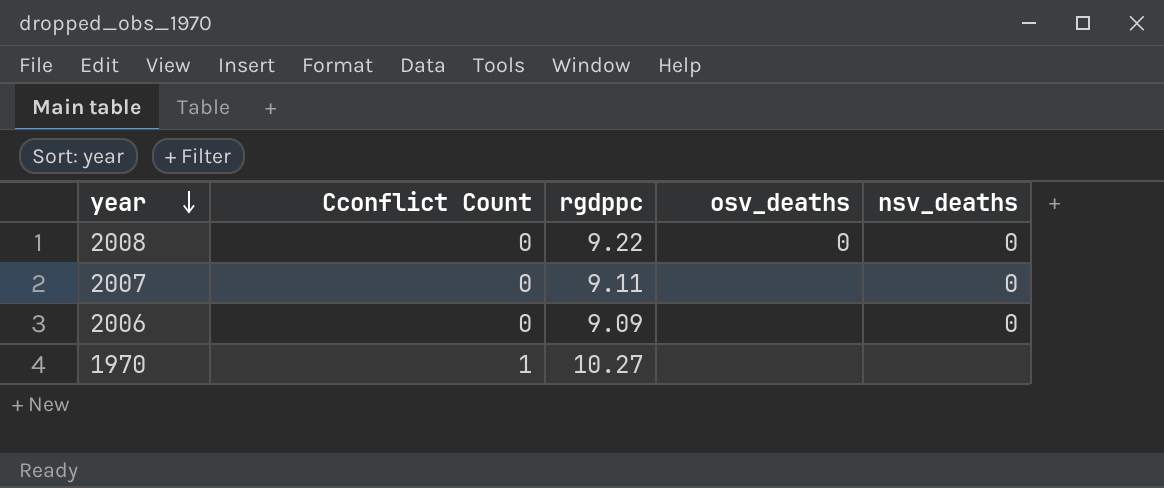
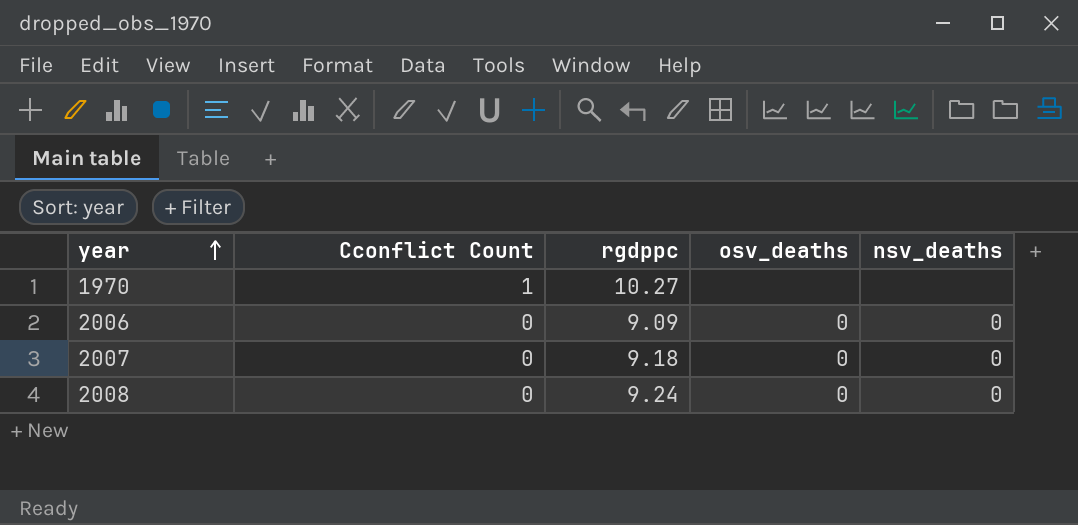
row order: year descending -> year ascending
2006 | osv_deaths: none -> 0
2007 | rgdppc: 9.11 -> 9.18
2007 | osv_deaths: none -> 0
2008 | rgdppc: 9.22 -> 9.24

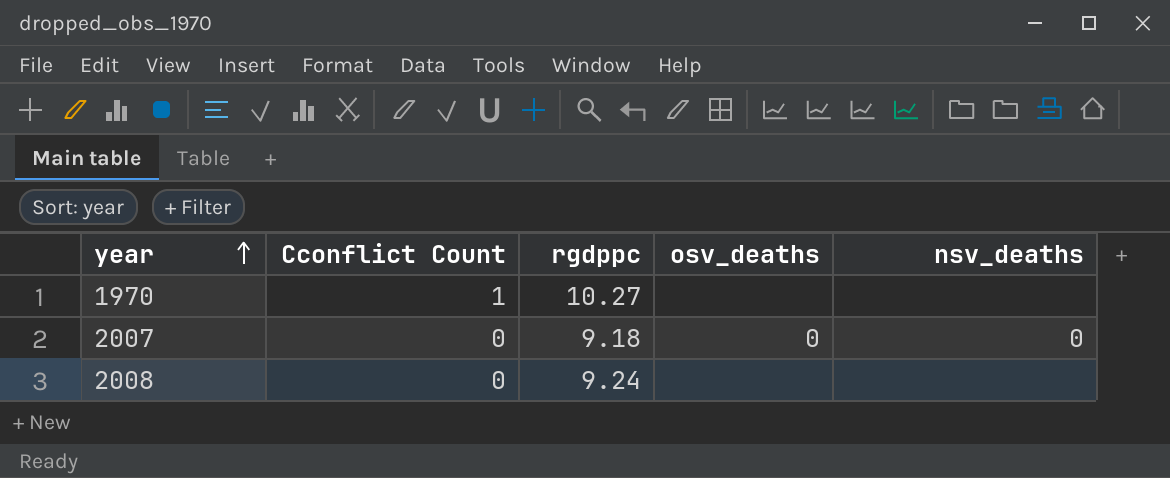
row 2006: 0 | 9.09 | 0 | 0 -> none
2008 | osv_deaths: 0 -> none
2008 | nsv_deaths: 0 -> none

